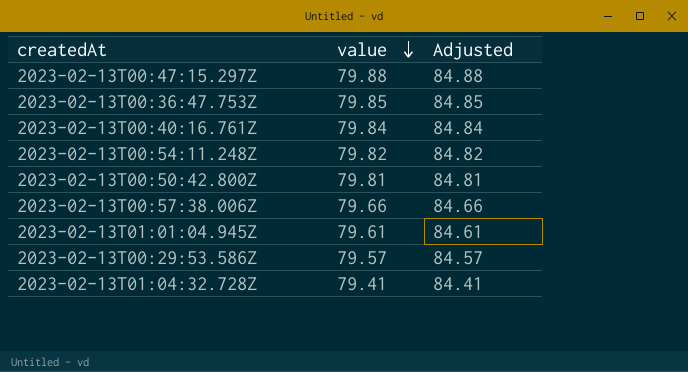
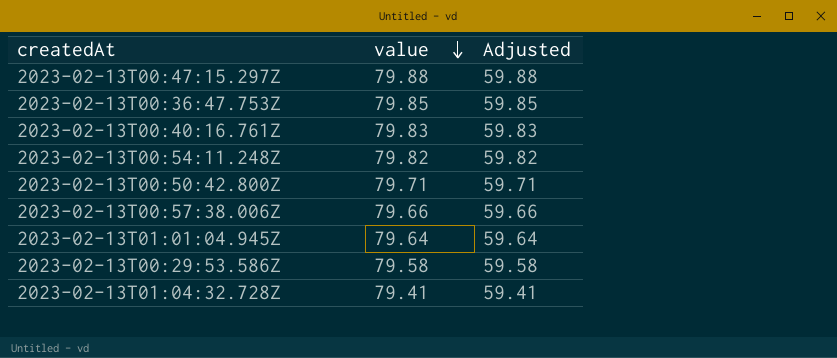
column Adjusted | formula: [value] + 5 -> [value] - 20
2023-02-13T00:40:16.761Z | value: 79.84 -> 79.83
2023-02-13T00:50:42.800Z | value: 79.81 -> 79.71
2023-02-13T01:01:04.945Z | value: 79.61 -> 79.64
2023-02-13T00:29:53.586Z | value: 79.57 -> 79.58

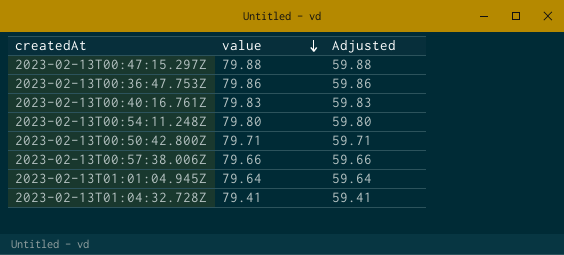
row 2023-02-13T00:29:53.586Z: 79.58 | 59.58 -> none
2023-02-13T00:36:47.753Z | value: 79.85 -> 79.86
2023-02-13T00:36:47.753Z | Adjusted: 59.85 -> 59.86
2023-02-13T00:54:11.248Z | value: 79.82 -> 79.80
2023-02-13T00:54:11.248Z | Adjusted: 59.82 -> 59.80

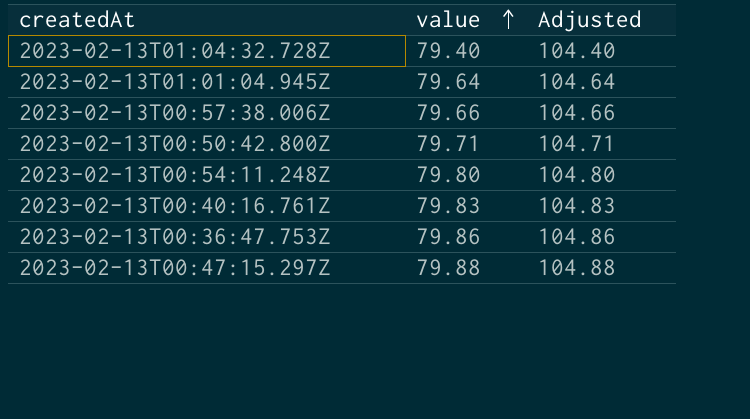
row order: value descending -> value ascending
column Adjusted | formula: [value] - 20 -> [value] + 25
2023-02-13T01:04:32.728Z | value: 79.41 -> 79.40

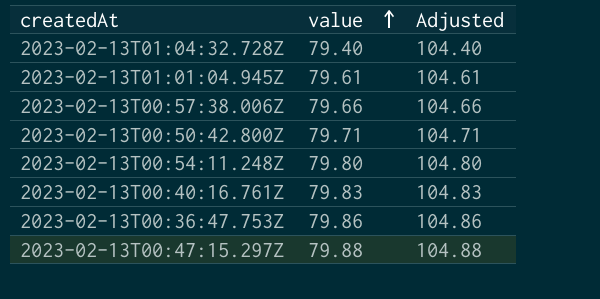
2023-02-13T01:01:04.945Z | value: 79.64 -> 79.61
2023-02-13T01:01:04.945Z | Adjusted: 104.64 -> 104.61

